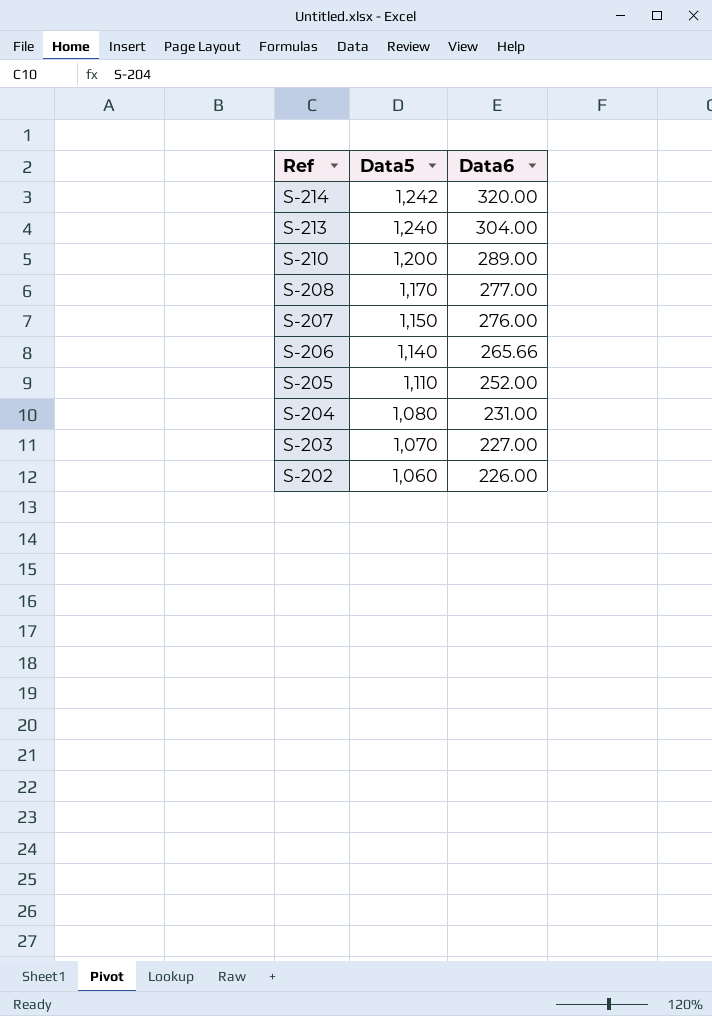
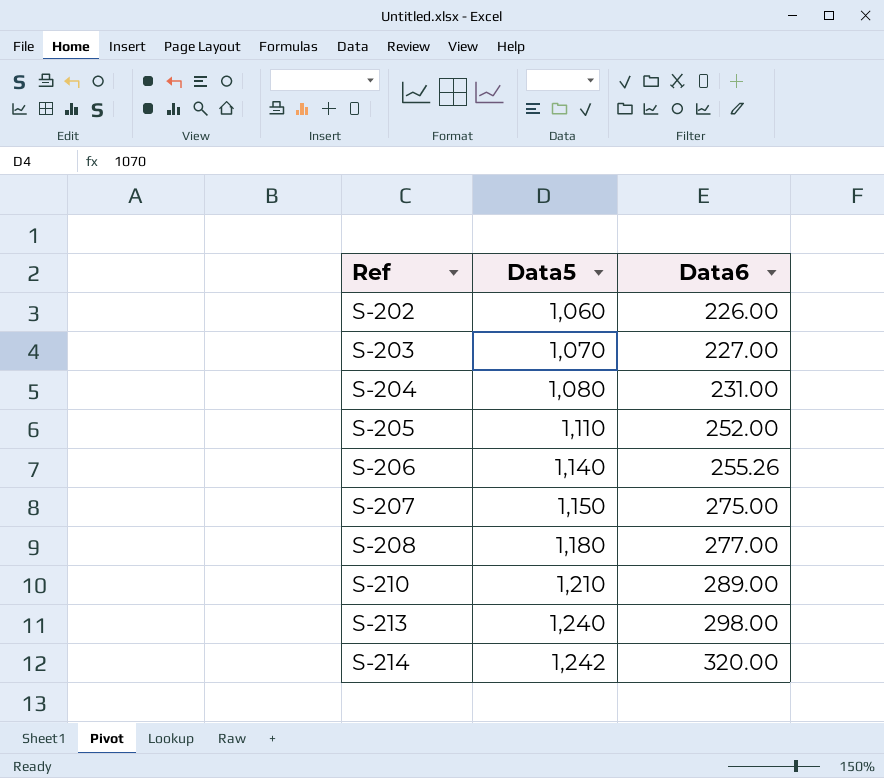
row order: Ref descending -> Ref ascending
S-206 | Data6: 265.66 -> 255.26
S-207 | Data6: 276.00 -> 275.00
S-208 | Data5: 1,170 -> 1,180
S-210 | Data5: 1,200 -> 1,210
S-213 | Data6: 304.00 -> 298.00

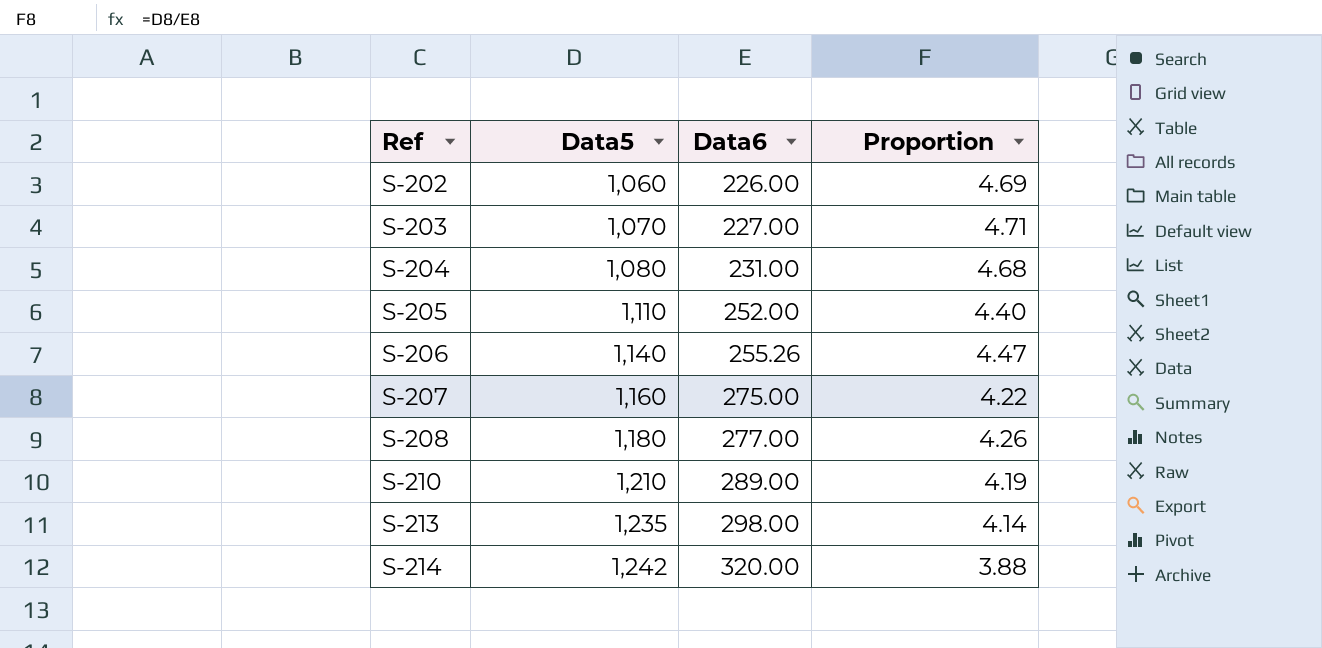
column Proportion | formula: none -> [Data5] / [Data6]
S-207 | Data5: 1,150 -> 1,160
S-213 | Data5: 1,240 -> 1,235

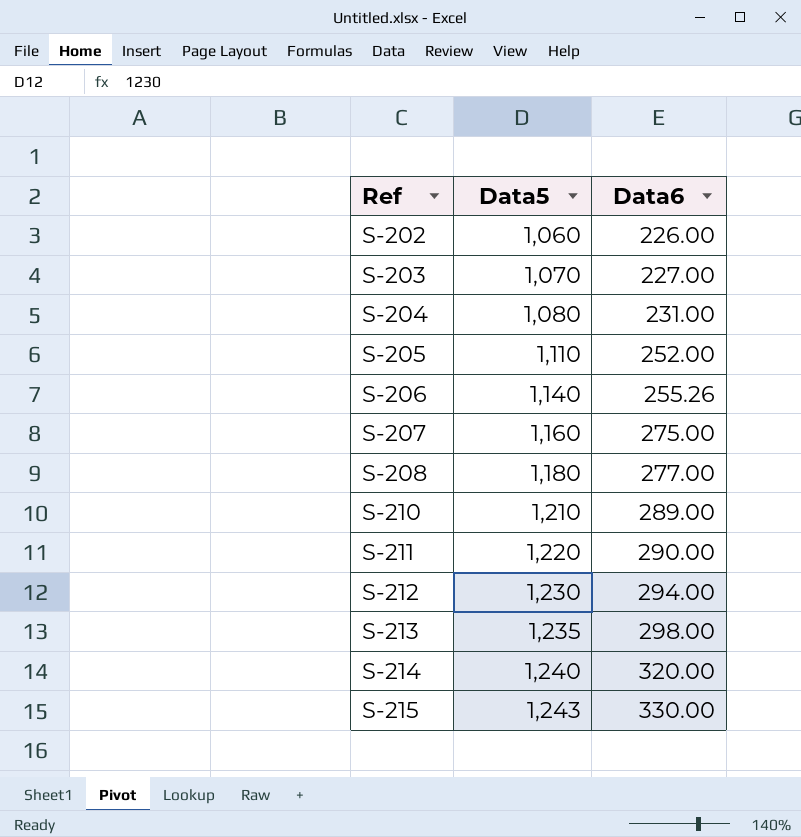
column Proportion | formula: [Data5] / [Data6] -> none
row S-211: none -> 1,220 | 290.00
row S-212: none -> 1,230 | 294.00
S-214 | Data5: 1,242 -> 1,240
row S-215: none -> 1,243 | 330.00

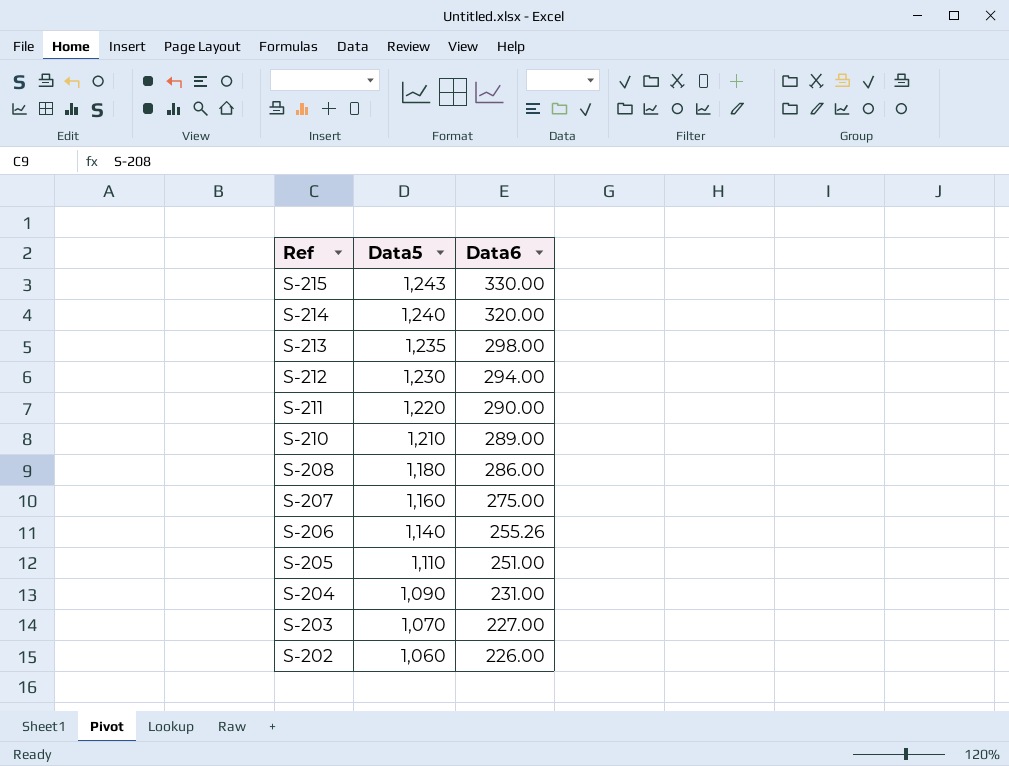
row order: Ref ascending -> Ref descending
S-208 | Data6: 277.00 -> 286.00
S-205 | Data6: 252.00 -> 251.00
S-204 | Data5: 1,080 -> 1,090

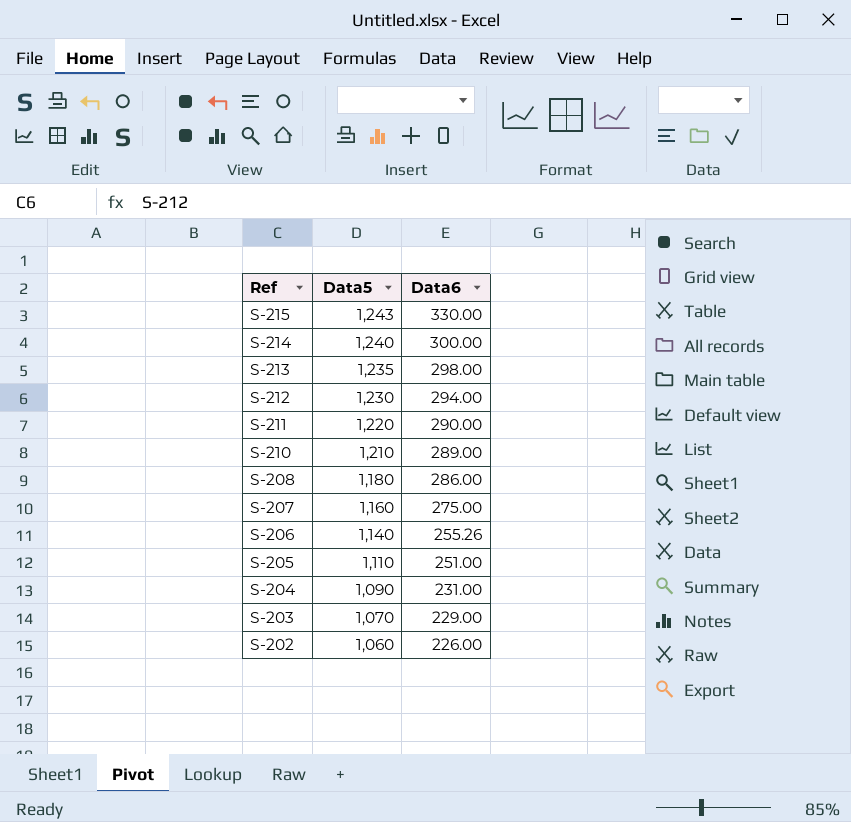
S-214 | Data6: 320.00 -> 300.00
S-203 | Data6: 227.00 -> 229.00

